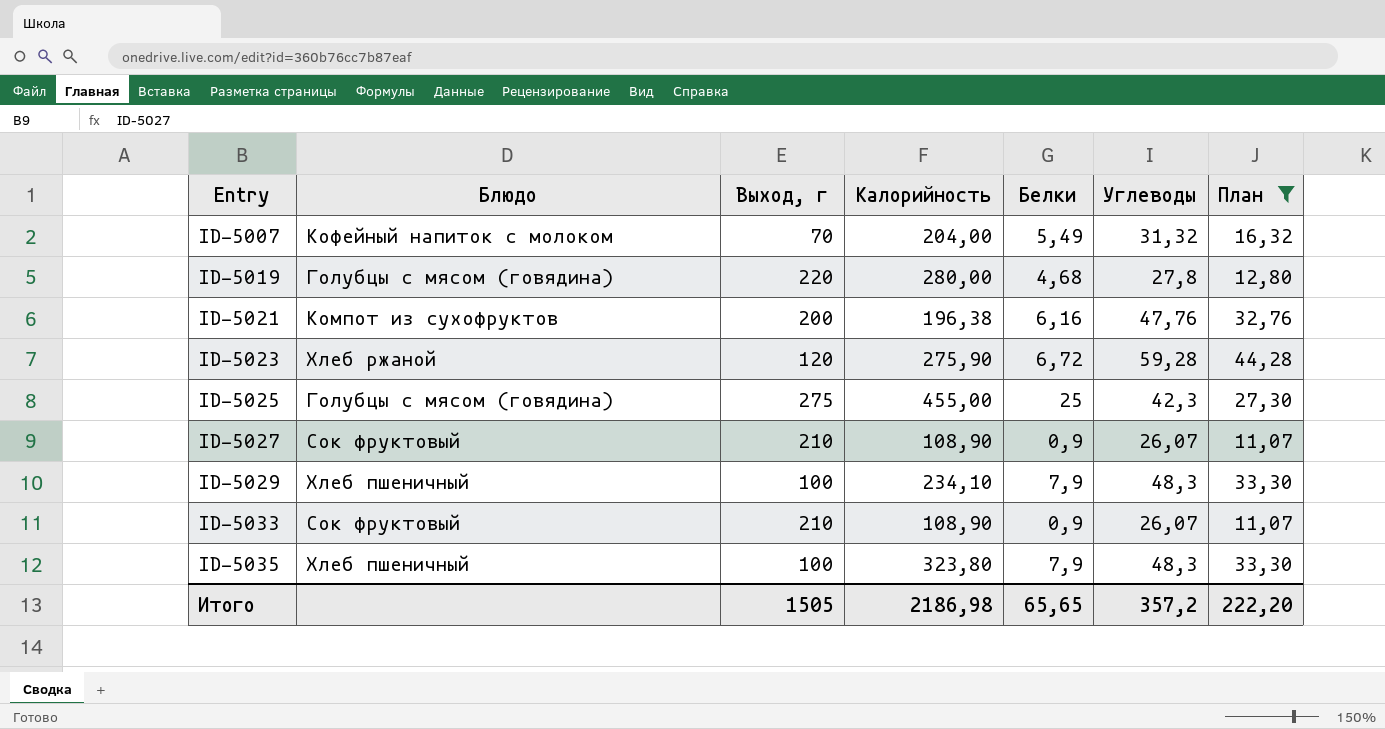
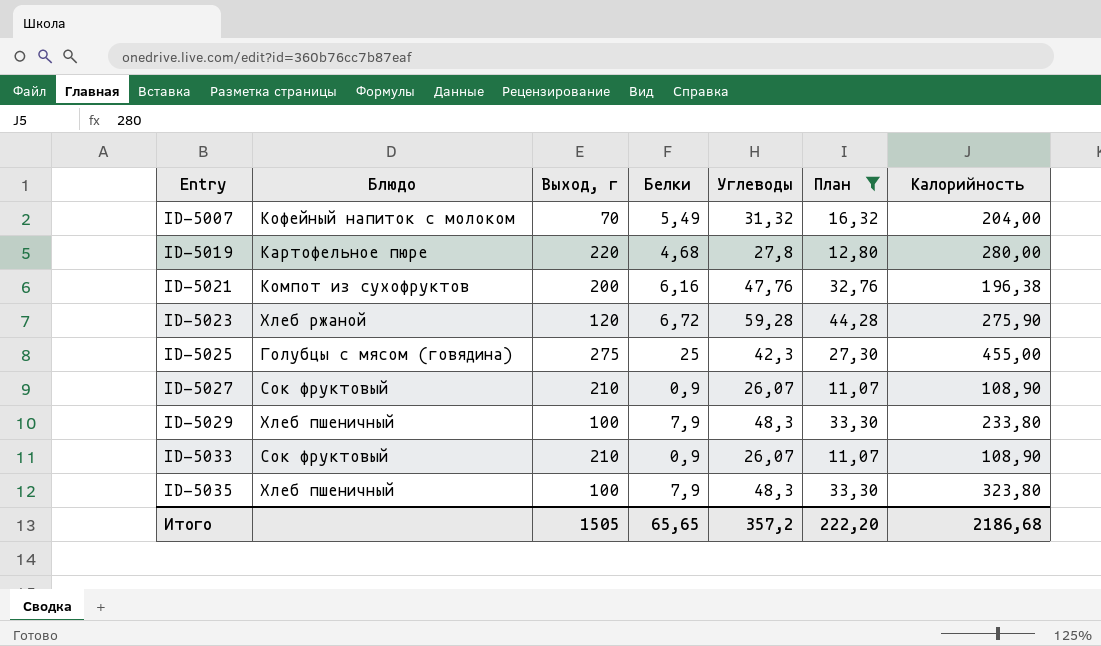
column Калорийность | position: 4 -> 7
ID-5019 | Блюдо: Голубцы с мясом (говядина) -> Картофельное пюре
ID-5029 | Калорийность: 234,10 -> 233,80
Итого | Калорийность: 2186,98 -> 2186,68

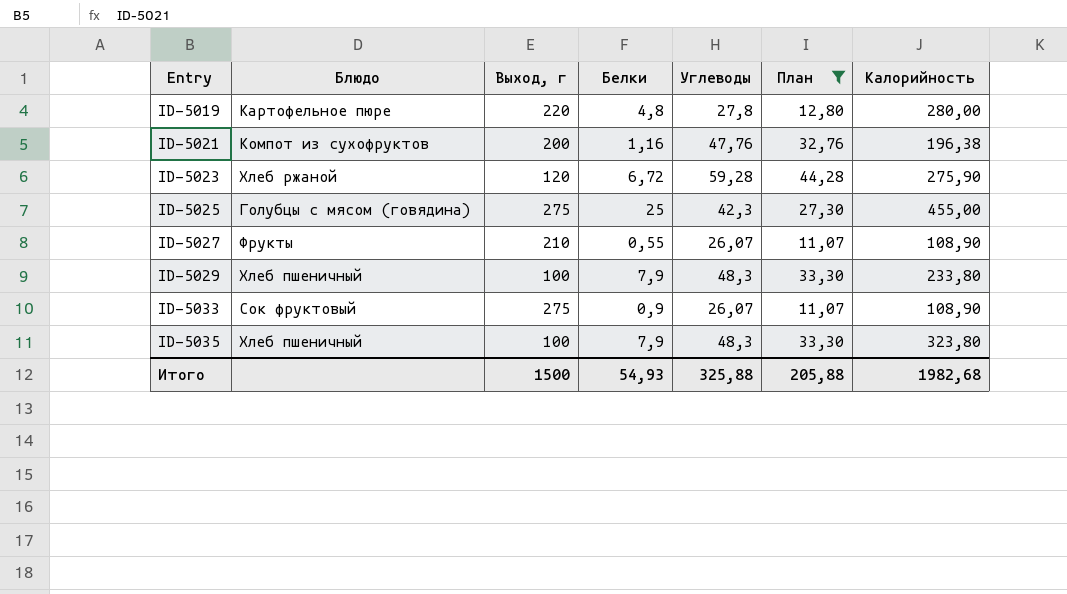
row ID-5007: Кофейный напиток с молоком | 70 | 5,49 | 31,32 | 16,32 | 204,00 -> none
ID-5019 | Белки: 4,68 -> 4,8
ID-5021 | Белки: 6,16 -> 1,16
ID-5027 | Блюдо: Сок фруктовый -> Фрукты
ID-5027 | Белки: 0,9 -> 0,55
ID-5033 | Выход, г: 210 -> 275
Итого | Выход, г: 1505 -> 1500
Итого | Белки: 65,65 -> 54,93
Итого | Углеводы: 357,2 -> 325,88
Итого | План: 222,20 -> 205,88
Итого | Калорийность: 2186,68 -> 1982,68

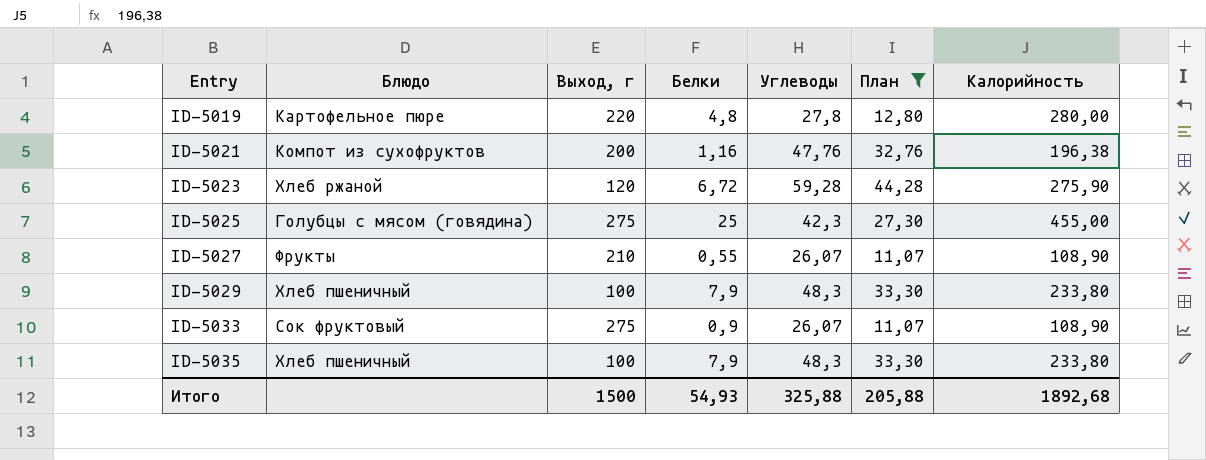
ID-5035 | Калорийность: 323,80 -> 233,80
Итого | Калорийность: 1982,68 -> 1892,68

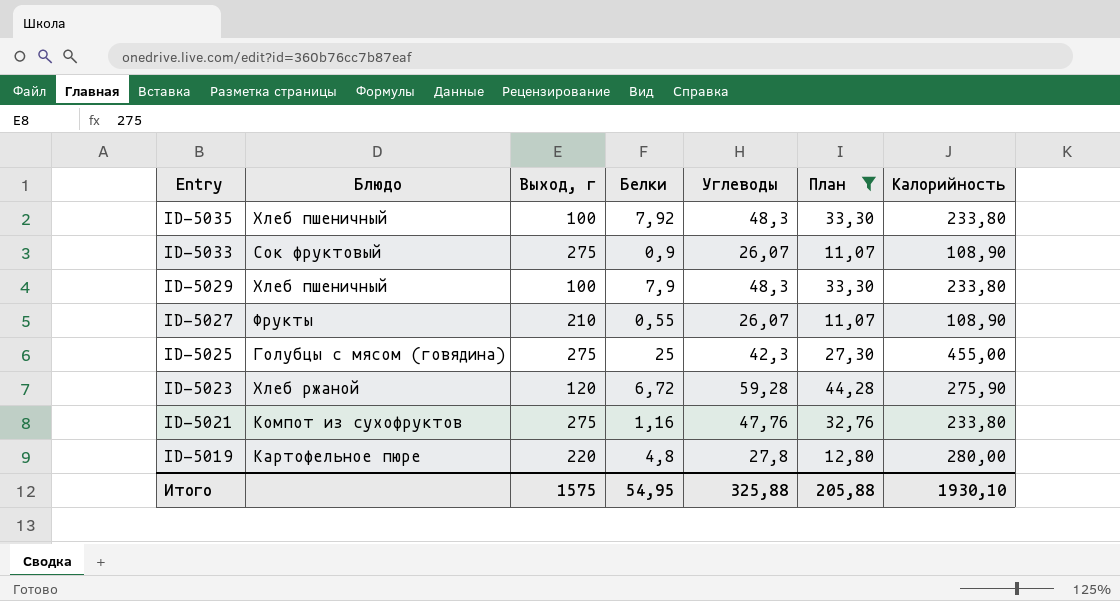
row order: Entry ascending -> Entry descending
ID-5035 | Белки: 7,9 -> 7,92
ID-5021 | Выход, г: 200 -> 275
ID-5021 | Калорийность: 196,38 -> 233,80
Итого | Выход, г: 1500 -> 1575
Итого | Белки: 54,93 -> 54,95
Итого | Калорийность: 1892,68 -> 1930,10

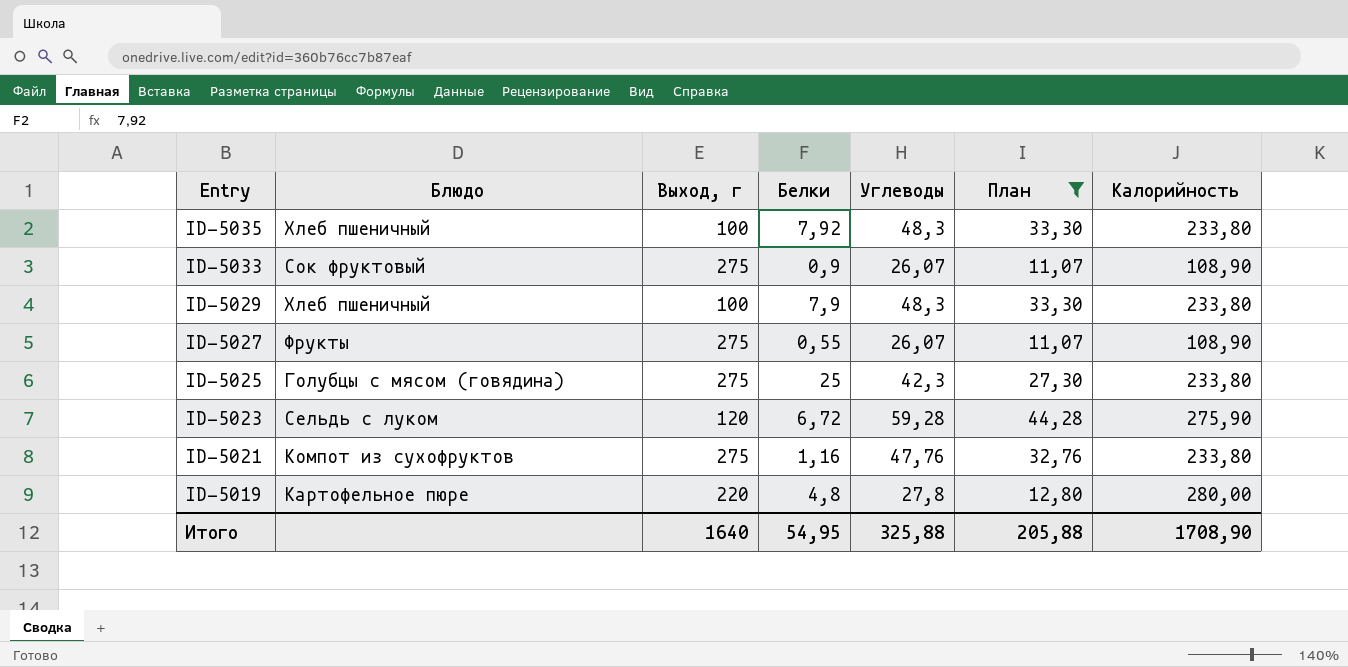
ID-5027 | Выход, г: 210 -> 275
ID-5025 | Калорийность: 455,00 -> 233,80
ID-5023 | Блюдо: Хлеб ржаной -> Сельдь с луком
Итого | Выход, г: 1575 -> 1640
Итого | Калорийность: 1930,10 -> 1708,90

